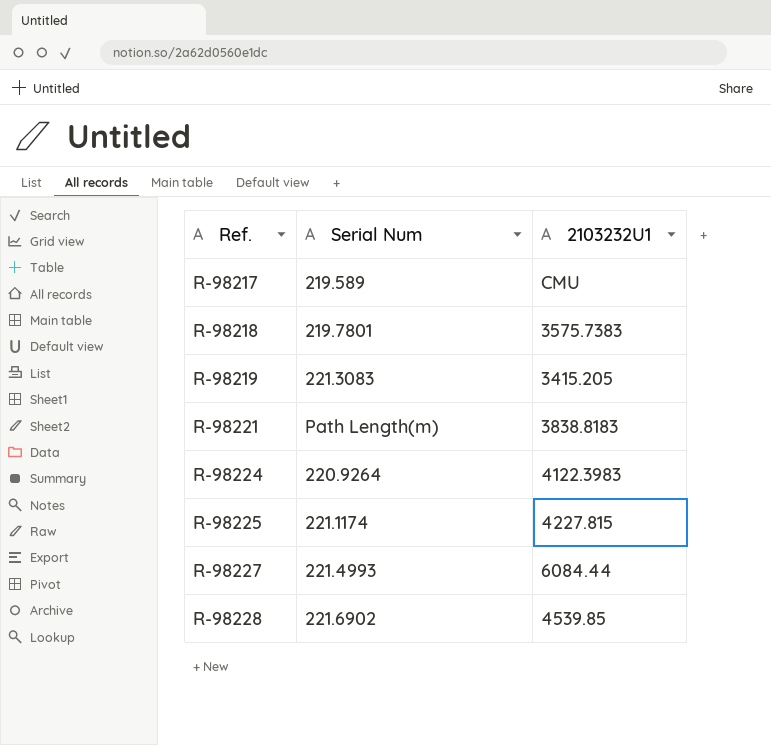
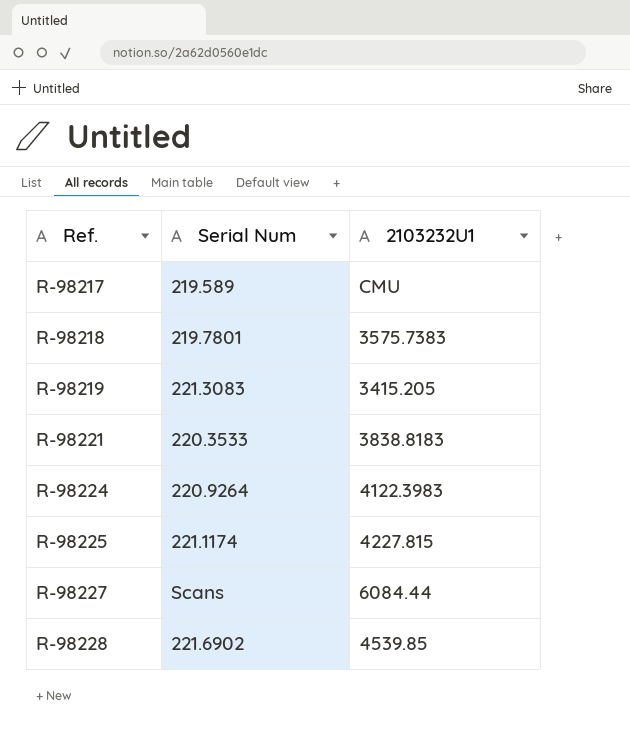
R-98221 | Serial Num: Path Length(m) -> 220.3533
R-98227 | Serial Num: 221.4993 -> Scans

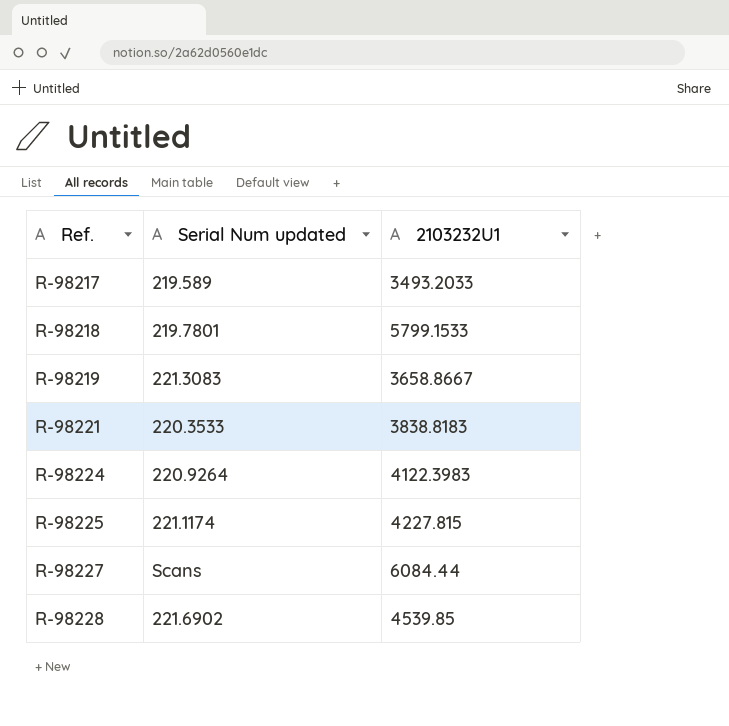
column name: Serial Num -> Serial Num updated
R-98217 | 2103232U1: CMU -> 3493.2033
R-98218 | 2103232U1: 3575.7383 -> 5799.1533
R-98219 | 2103232U1: 3415.205 -> 3658.8667

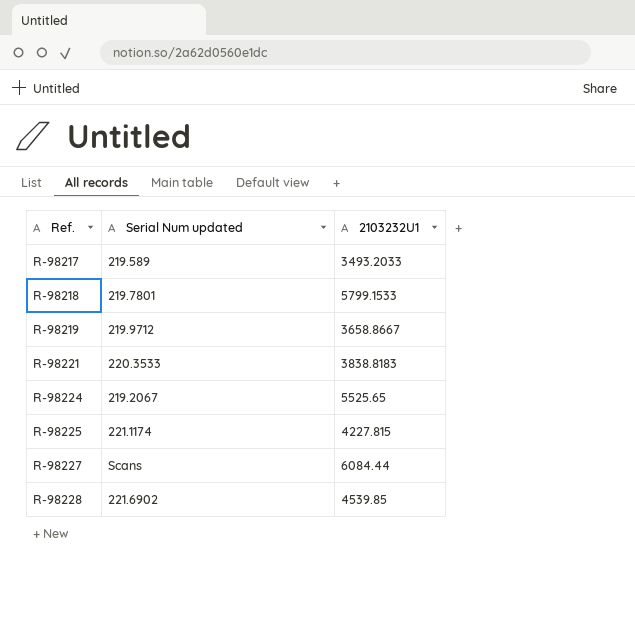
R-98219 | Serial Num updated: 221.3083 -> 219.9712
R-98224 | Serial Num updated: 220.9264 -> 219.2067
R-98224 | 2103232U1: 4122.3983 -> 5525.65

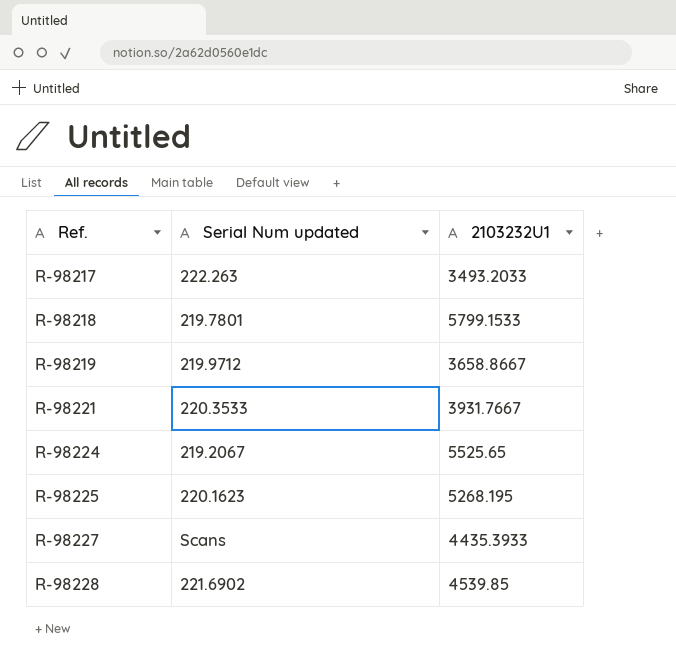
R-98217 | Serial Num updated: 219.589 -> 222.263
R-98221 | 2103232U1: 3838.8183 -> 3931.7667
R-98225 | Serial Num updated: 221.1174 -> 220.1623
R-98225 | 2103232U1: 4227.815 -> 5268.195
R-98227 | 2103232U1: 6084.44 -> 4435.3933

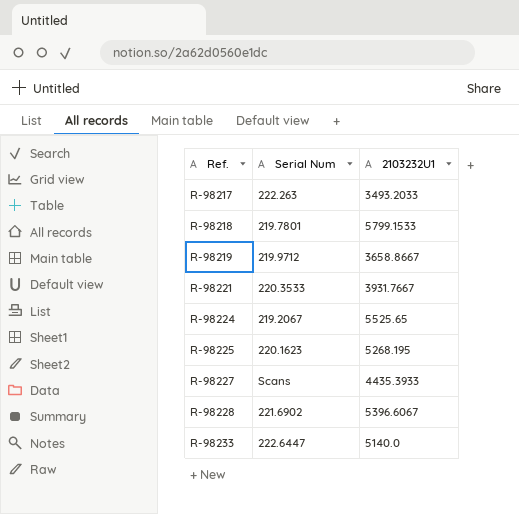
column name: Serial Num updated -> Serial Num
R-98228 | 2103232U1: 4539.85 -> 5396.6067
row R-98233: none -> 222.6447 | 5140.0

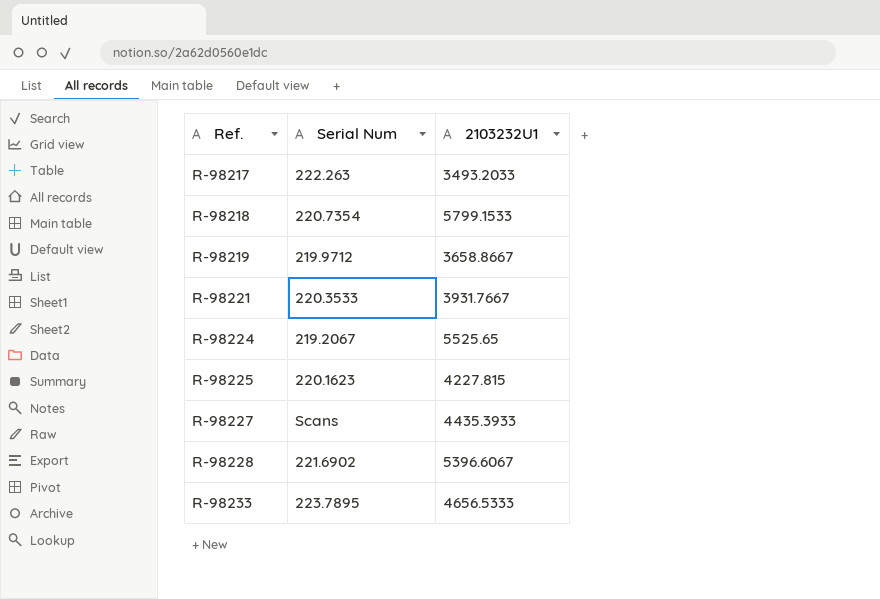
R-98218 | Serial Num: 219.7801 -> 220.7354
R-98225 | 2103232U1: 5268.195 -> 4227.815
R-98233 | Serial Num: 222.6447 -> 223.7895
R-98233 | 2103232U1: 5140.0 -> 4656.5333

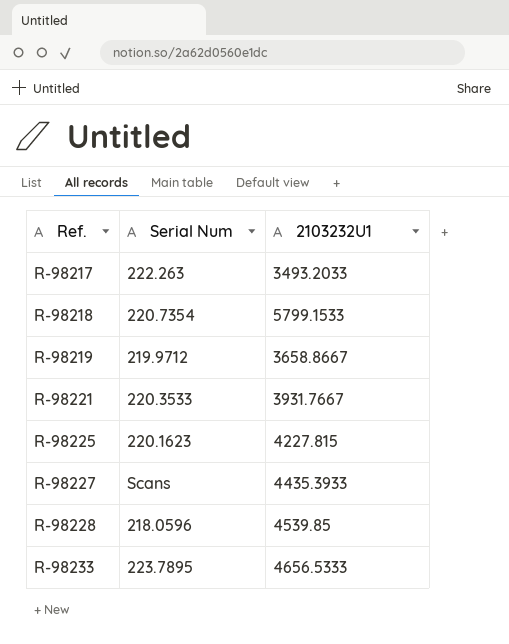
row R-98224: 219.2067 | 5525.65 -> none
R-98228 | Serial Num: 221.6902 -> 218.0596
R-98228 | 2103232U1: 5396.6067 -> 4539.85

